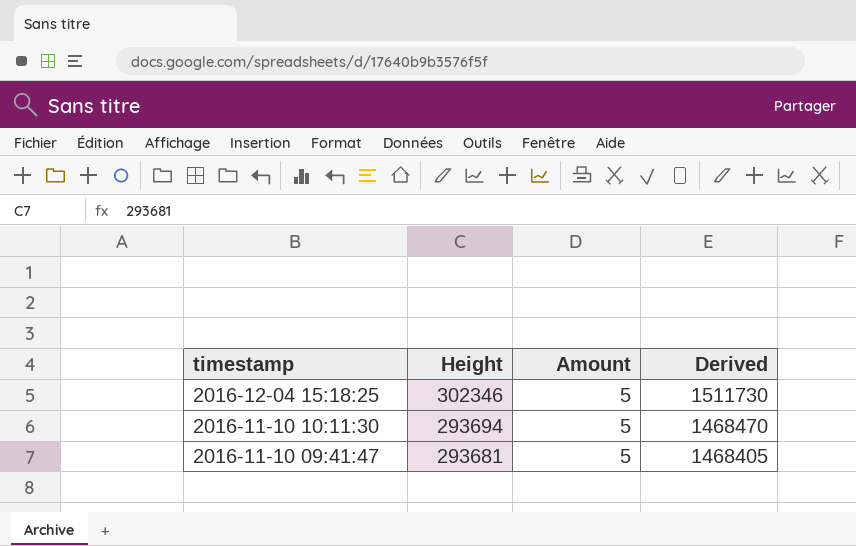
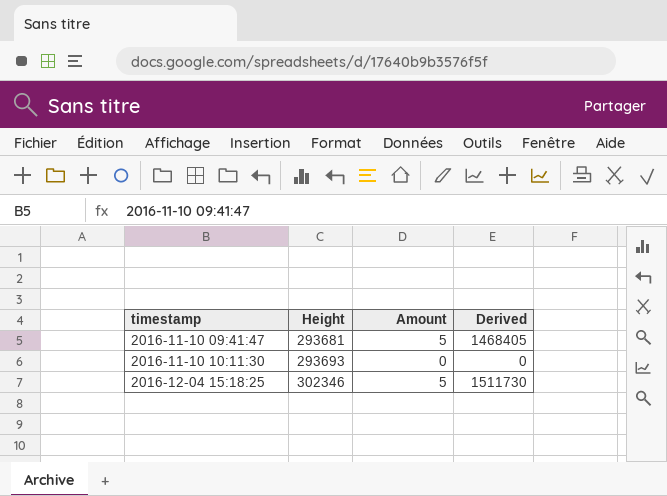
row order: timestamp descending -> timestamp ascending
2016-11-10 10:11:30 | Height: 293694 -> 293693
2016-11-10 10:11:30 | Amount: 5 -> 0
2016-11-10 10:11:30 | Derived: 1468470 -> 0

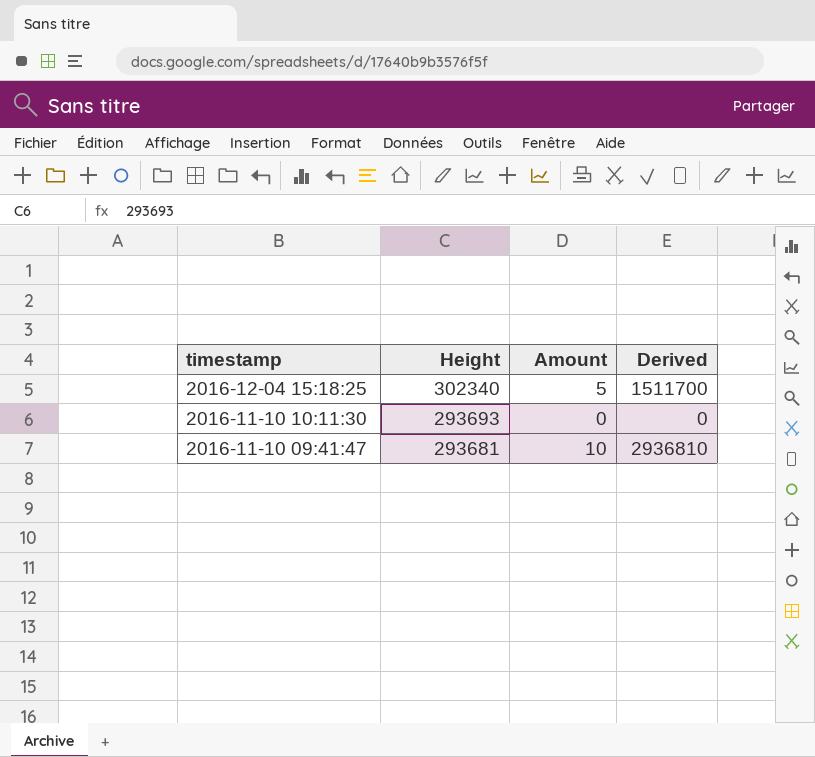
row order: timestamp ascending -> timestamp descending
2016-12-04 15:18:25 | Height: 302346 -> 302340
2016-12-04 15:18:25 | Derived: 1511730 -> 1511700
2016-11-10 09:41:47 | Amount: 5 -> 10
2016-11-10 09:41:47 | Derived: 1468405 -> 2936810

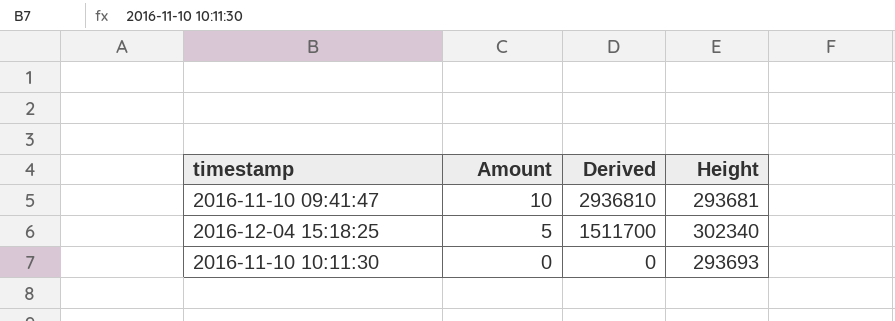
row order: timestamp descending -> Amount descending
column Height | position: 2 -> 4

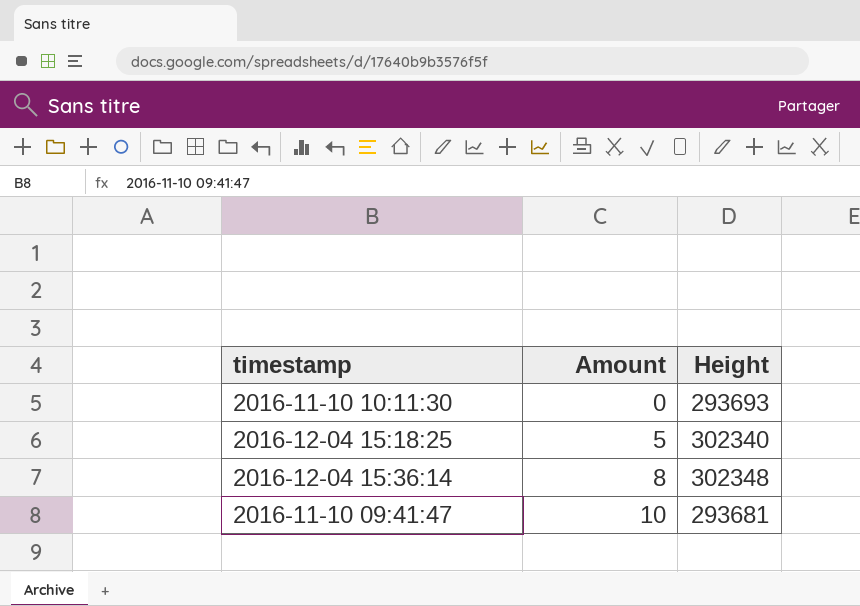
row order: Amount descending -> Amount ascending
column Derived | formula: [Amount] * [Height] -> none
row 2016-12-04 15:36:14: none -> 8 | 302348

